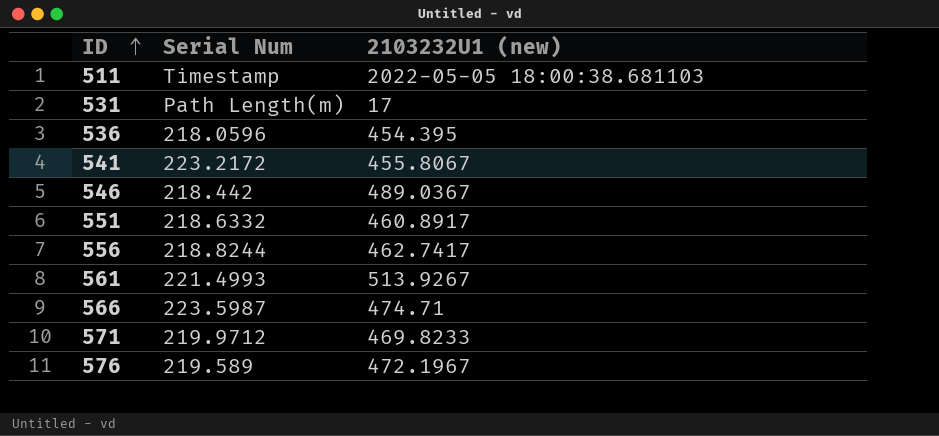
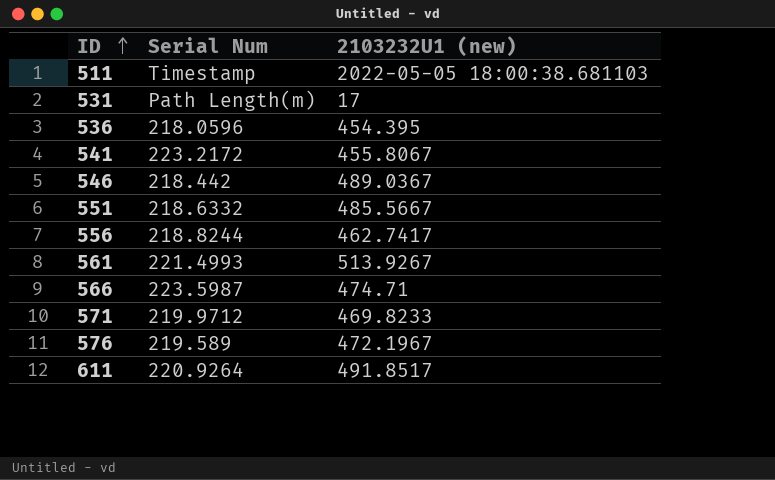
551 | 2103232U1 (new): 460.8917 -> 485.5667
row 611: none -> 220.9264 | 491.8517

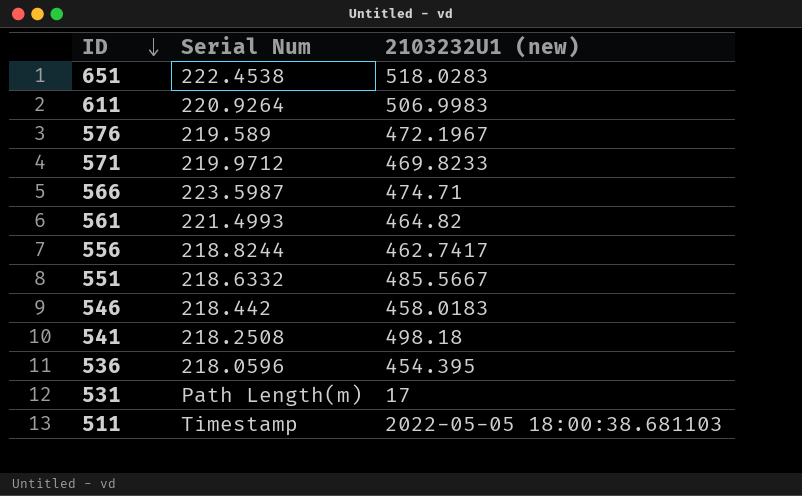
row order: ID ascending -> ID descending
row 651: none -> 222.4538 | 518.0283
611 | 2103232U1 (new): 491.8517 -> 506.9983
561 | 2103232U1 (new): 513.9267 -> 464.82
546 | 2103232U1 (new): 489.0367 -> 458.0183
541 | Serial Num: 223.2172 -> 218.2508
541 | 2103232U1 (new): 455.8067 -> 498.18

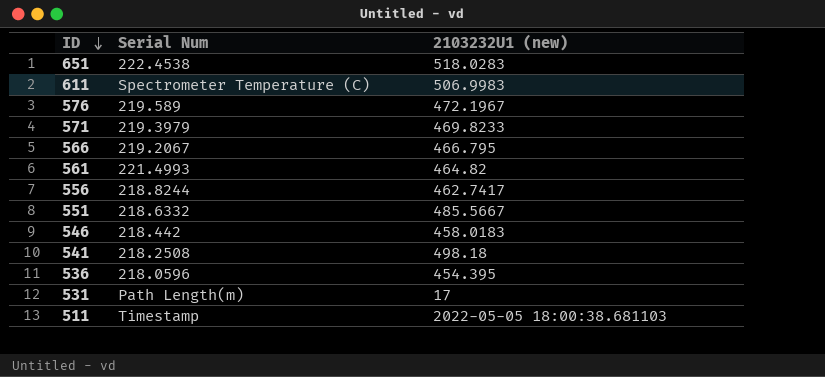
611 | Serial Num: 220.9264 -> Spectrometer Temperature (C)
571 | Serial Num: 219.9712 -> 219.3979
566 | Serial Num: 223.5987 -> 219.2067
566 | 2103232U1 (new): 474.71 -> 466.795

